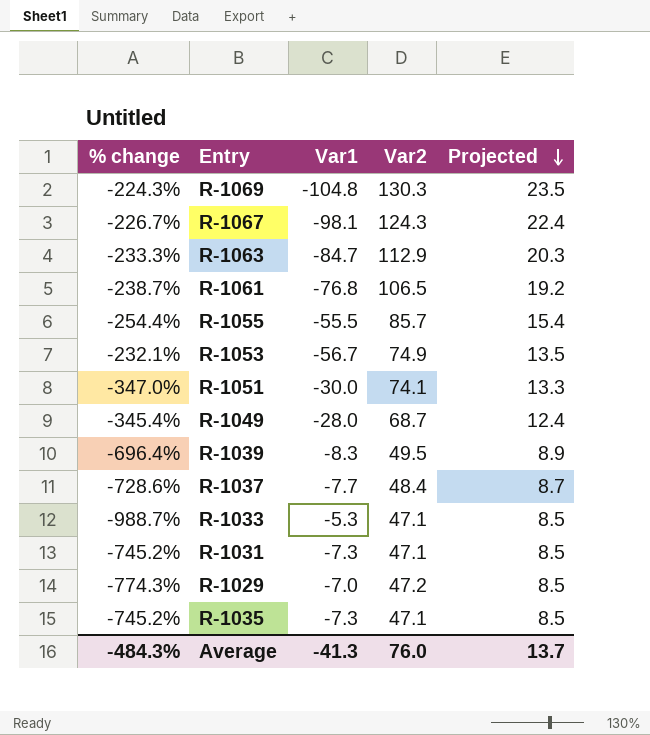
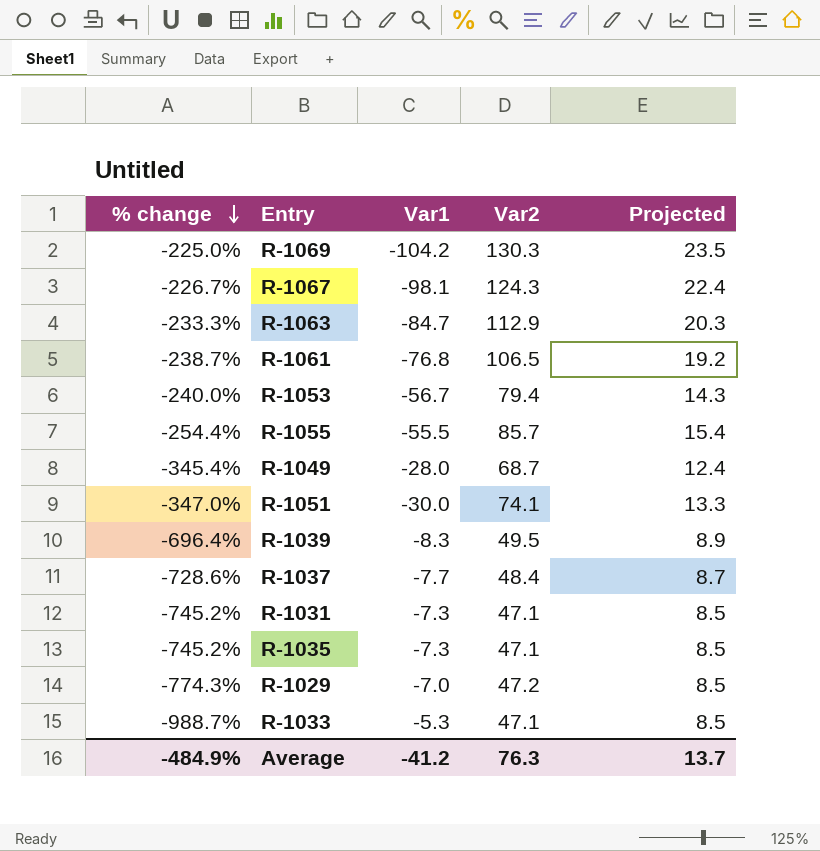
row order: Projected descending -> % change descending
R-1069 | % change: -224.3% -> -225.0%
R-1069 | Var1: -104.8 -> -104.2
R-1053 | % change: -232.1% -> -240.0%
R-1053 | Var2: 74.9 -> 79.4
R-1053 | Projected: 13.5 -> 14.3
Average | % change: -484.3% -> -484.9%
Average | Var1: -41.3 -> -41.2
Average | Var2: 76.0 -> 76.3

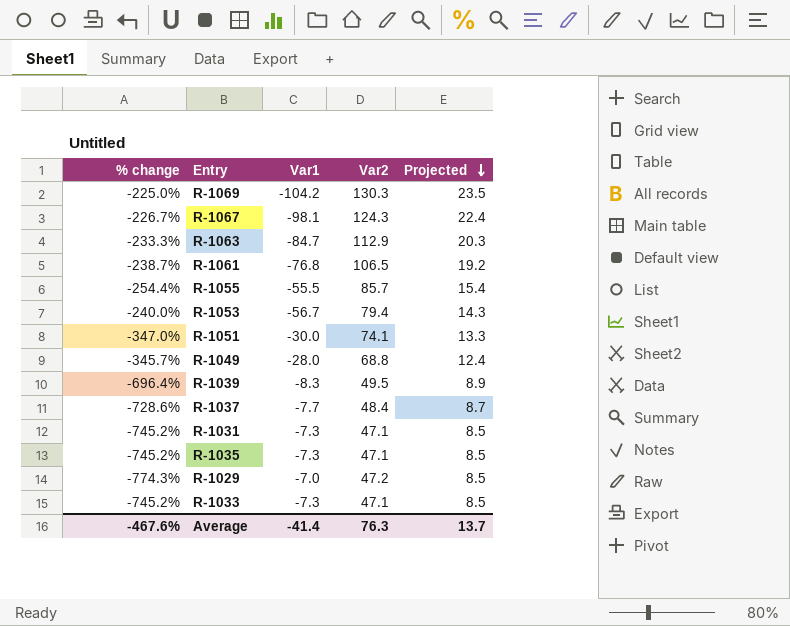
row order: % change descending -> Projected descending
R-1049 | % change: -345.4% -> -345.7%
R-1049 | Var2: 68.7 -> 68.8
R-1033 | % change: -988.7% -> -745.2%
R-1033 | Var1: -5.3 -> -7.3
Average | % change: -484.9% -> -467.6%
Average | Var1: -41.2 -> -41.4

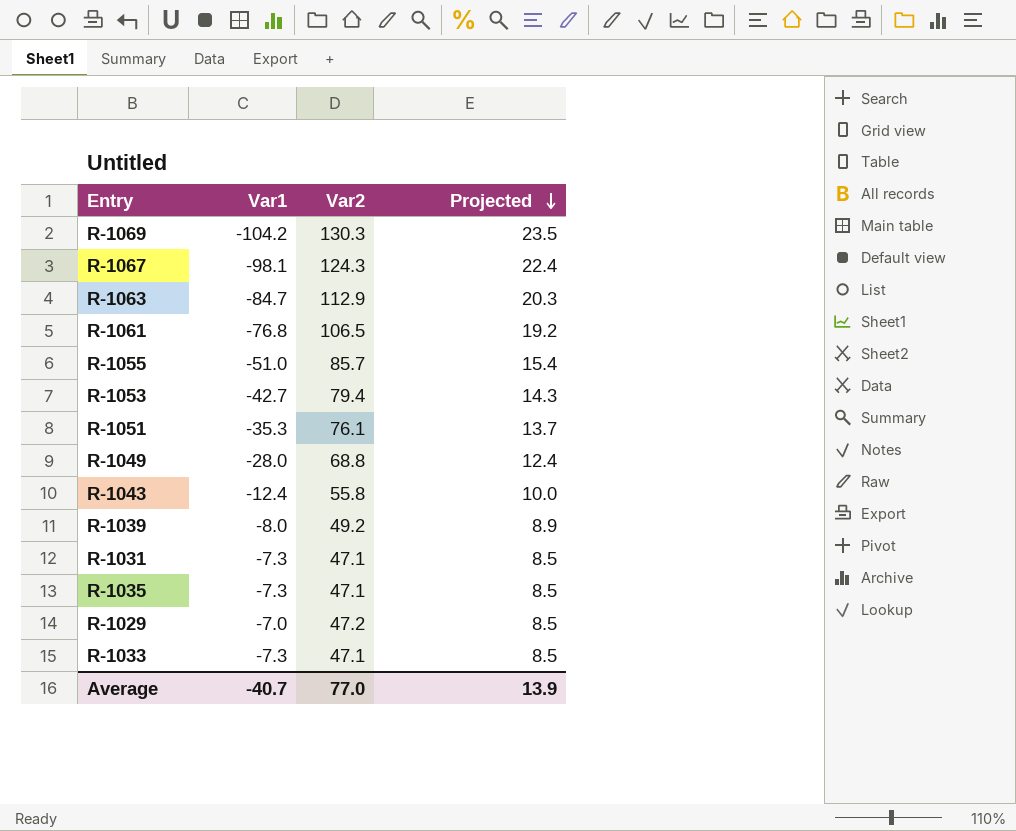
column % change | formula: ([Var2] - [Var1]) / [Var1] -> none
row R-1037: -728.6% | -7.7 | 48.4 | 8.7 -> none
R-1055 | Var1: -55.5 -> -51.0
R-1053 | Var1: -56.7 -> -42.7
R-1051 | Var1: -30.0 -> -35.3
R-1051 | Var2: 74.1 -> 76.1
R-1051 | Projected: 13.3 -> 13.7
row R-1043: none -> -12.4 | 55.8 | 10.0
R-1039 | Var1: -8.3 -> -8.0
R-1039 | Var2: 49.5 -> 49.2
Average | Var1: -41.4 -> -40.7
Average | Var2: 76.3 -> 77.0
Average | Projected: 13.7 -> 13.9

